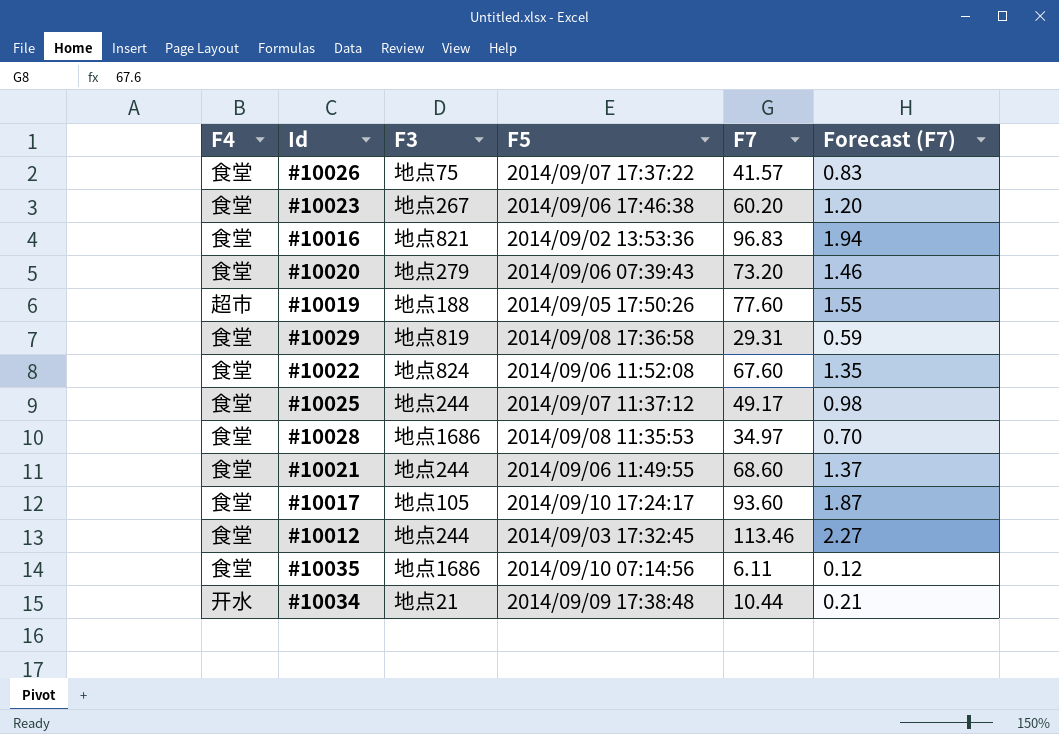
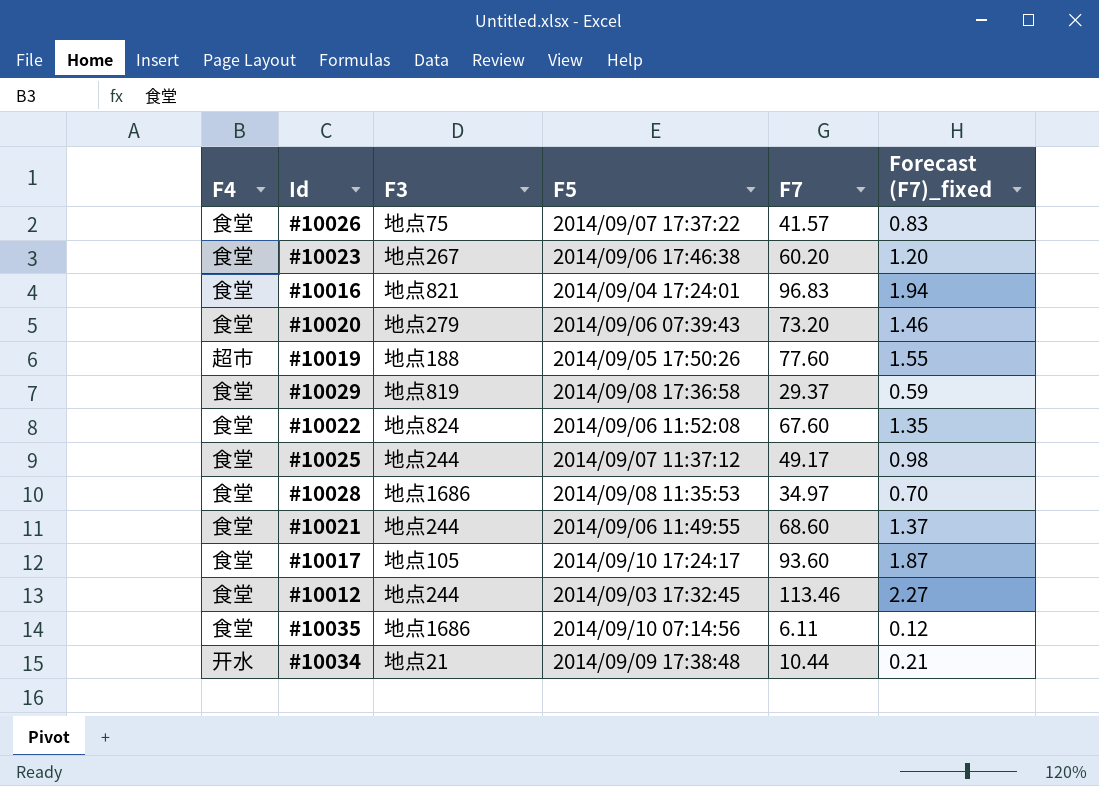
column name: Forecast (F7) -> Forecast (F7)_fixed
#10016 | F5: 2014/09/02 13:53:36 -> 2014/09/04 17:24:01
#10029 | F7: 29.31 -> 29.37

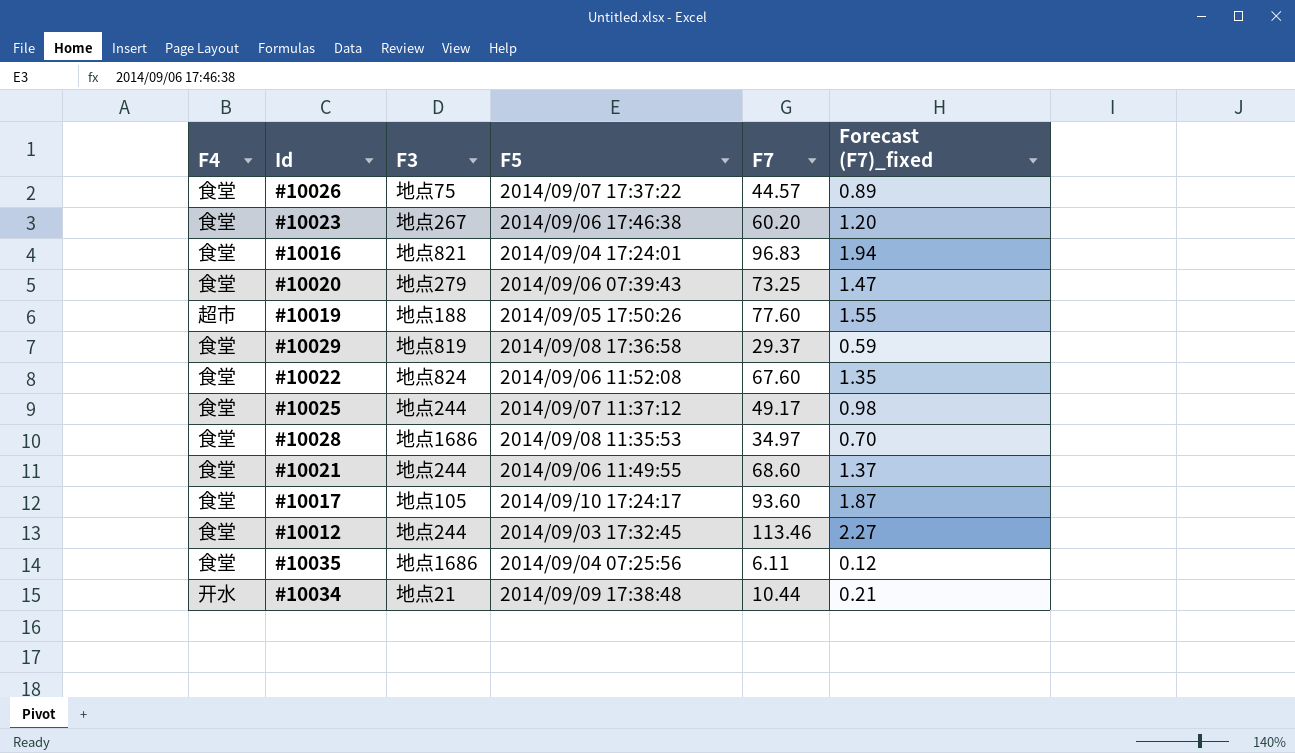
#10026 | F7: 41.57 -> 44.57
#10026 | Forecast (F7)_fixed: 0.83 -> 0.89
#10020 | F7: 73.20 -> 73.25
#10020 | Forecast (F7)_fixed: 1.46 -> 1.47
#10035 | F5: 2014/09/10 07:14:56 -> 2014/09/04 07:25:56

